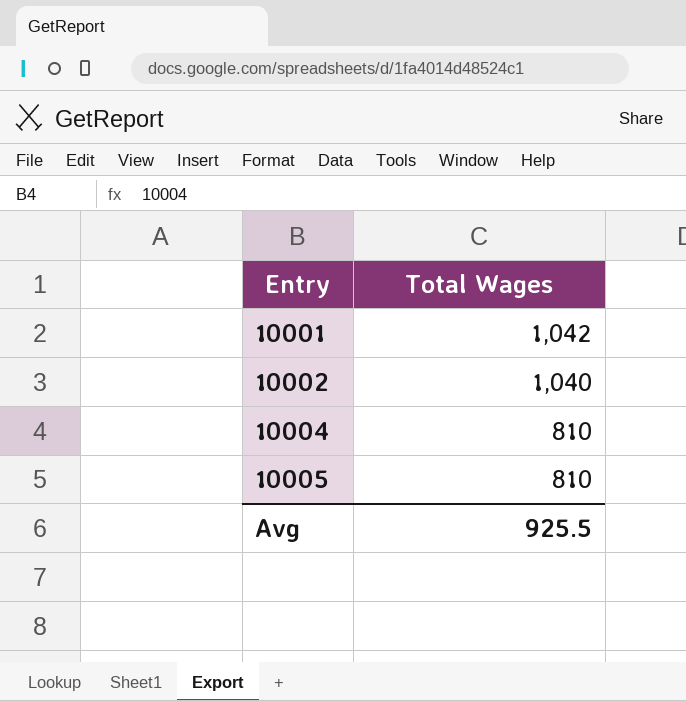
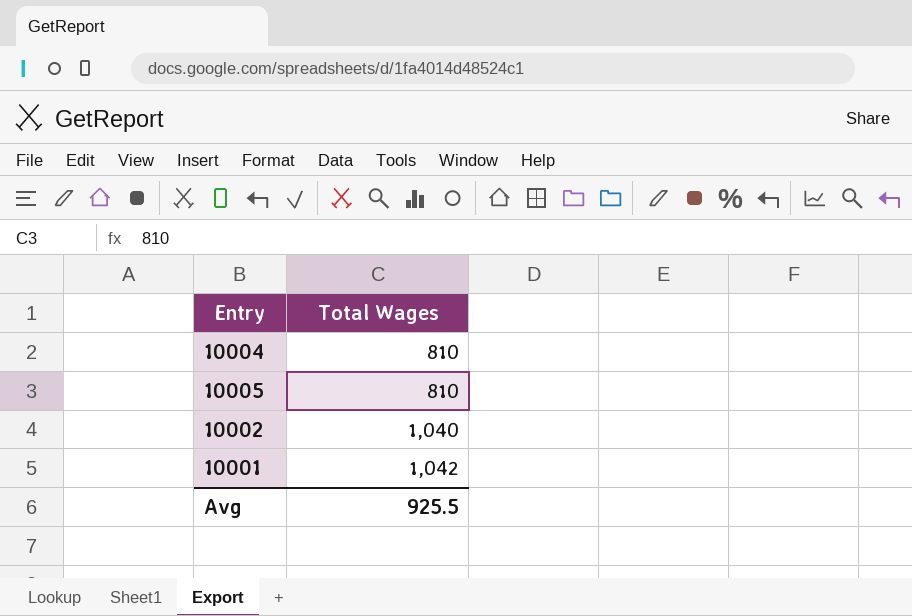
row order: Entry ascending -> Total Wages ascending

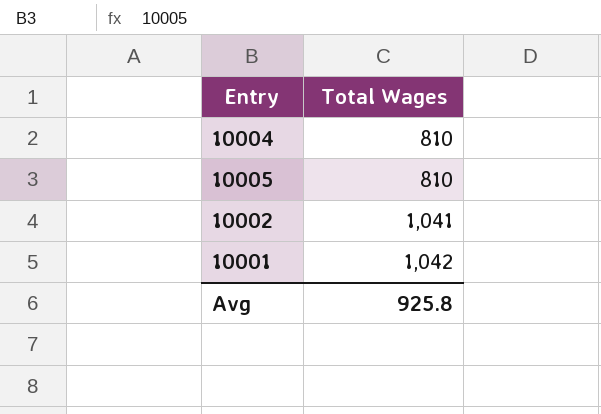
10002 | Total Wages: 1,040 -> 1,041
Avg | Total Wages: 925.5 -> 925.8

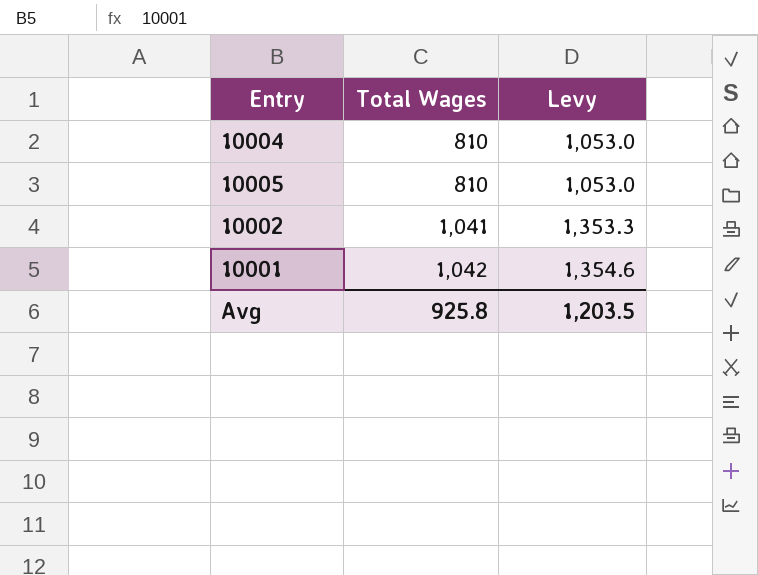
column Levy | formula: none -> [Total Wages] * 1.3

